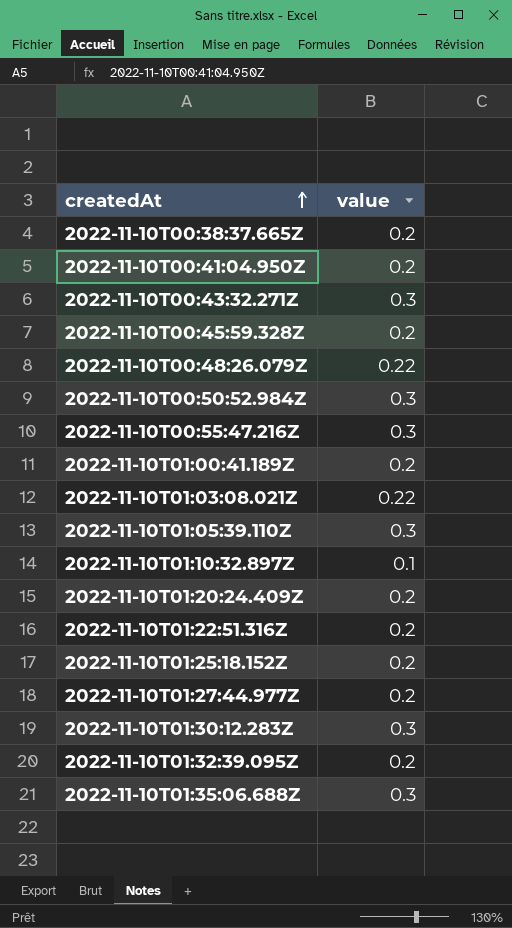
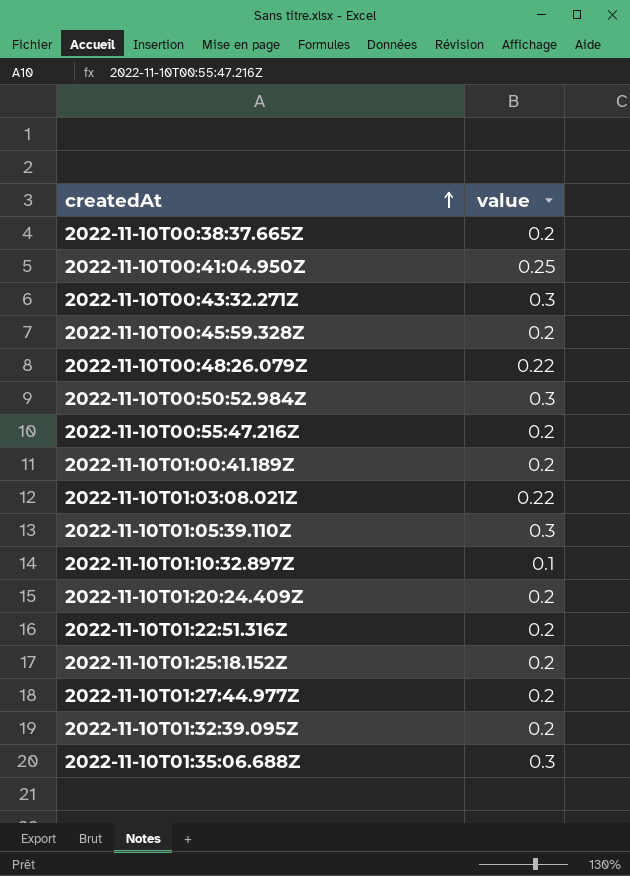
row 2022-11-10T01:30:12.283Z: 0.3 -> none
2022-11-10T00:41:04.950Z | value: 0.2 -> 0.25
2022-11-10T00:55:47.216Z | value: 0.3 -> 0.2

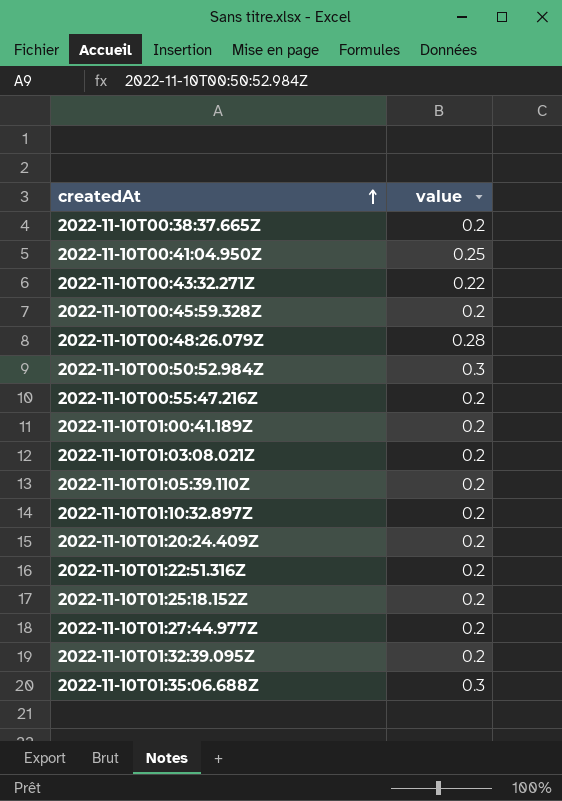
2022-11-10T00:43:32.271Z | value: 0.3 -> 0.22
2022-11-10T00:48:26.079Z | value: 0.22 -> 0.28
2022-11-10T01:03:08.021Z | value: 0.22 -> 0.2
2022-11-10T01:05:39.110Z | value: 0.3 -> 0.2
2022-11-10T01:10:32.897Z | value: 0.1 -> 0.2

